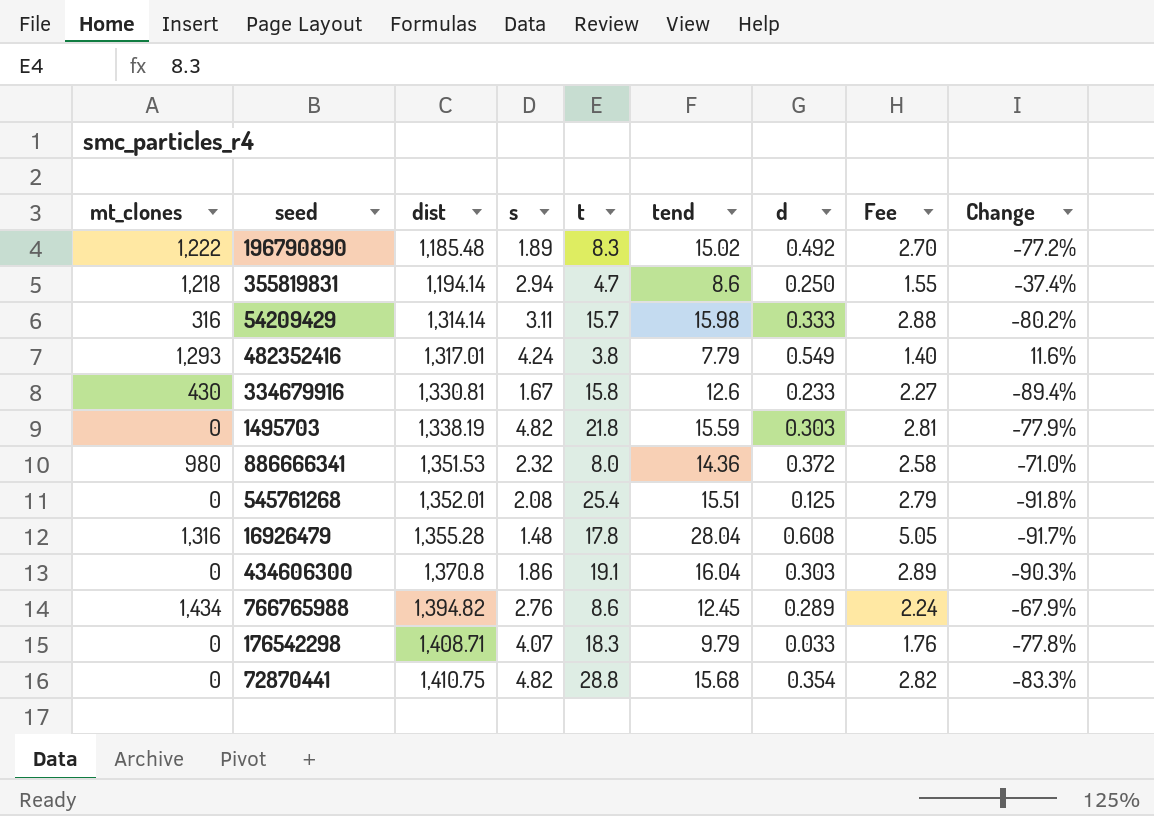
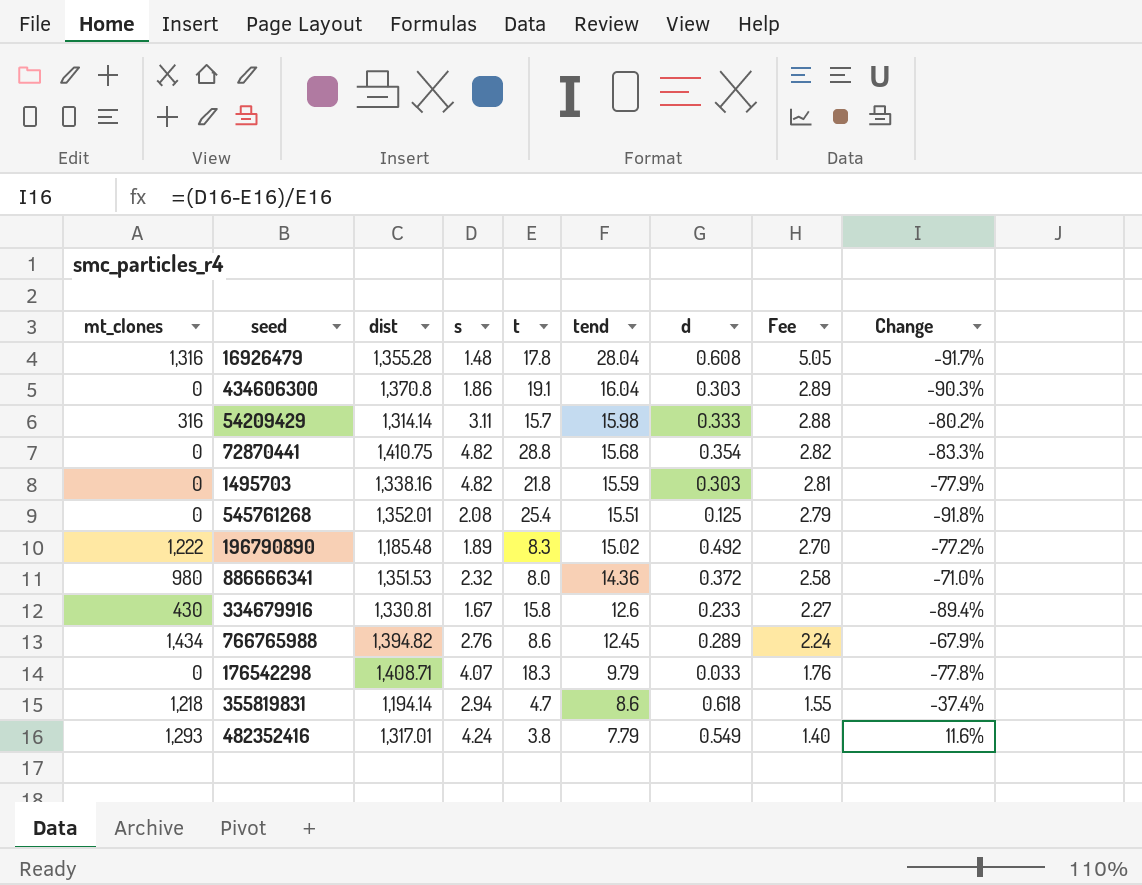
row order: dist ascending -> tend descending
1495703 | dist: 1,338.19 -> 1,338.16
355819831 | d: 0.250 -> 0.618

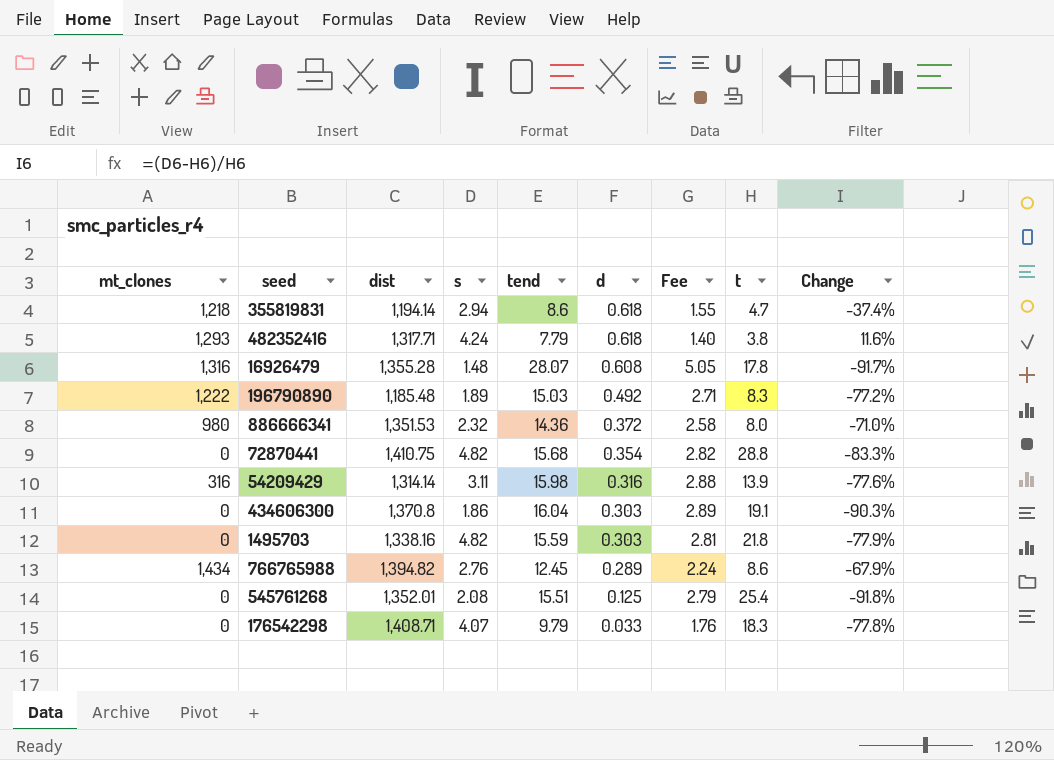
row order: tend descending -> d descending
column t | position: 5 -> 8
row 334679916: 430 | 1,330.81 | 1.67 | 15.8 | 12.6 | 0.233 | 2.27 | -89.4% -> none
482352416 | dist: 1,317.01 -> 1,317.71
482352416 | d: 0.549 -> 0.618
16926479 | tend: 28.04 -> 28.07
196790890 | tend: 15.02 -> 15.03
196790890 | Fee: 2.70 -> 2.71
54209429 | d: 0.333 -> 0.316
54209429 | t: 15.7 -> 13.9
54209429 | Change: -80.2% -> -77.6%

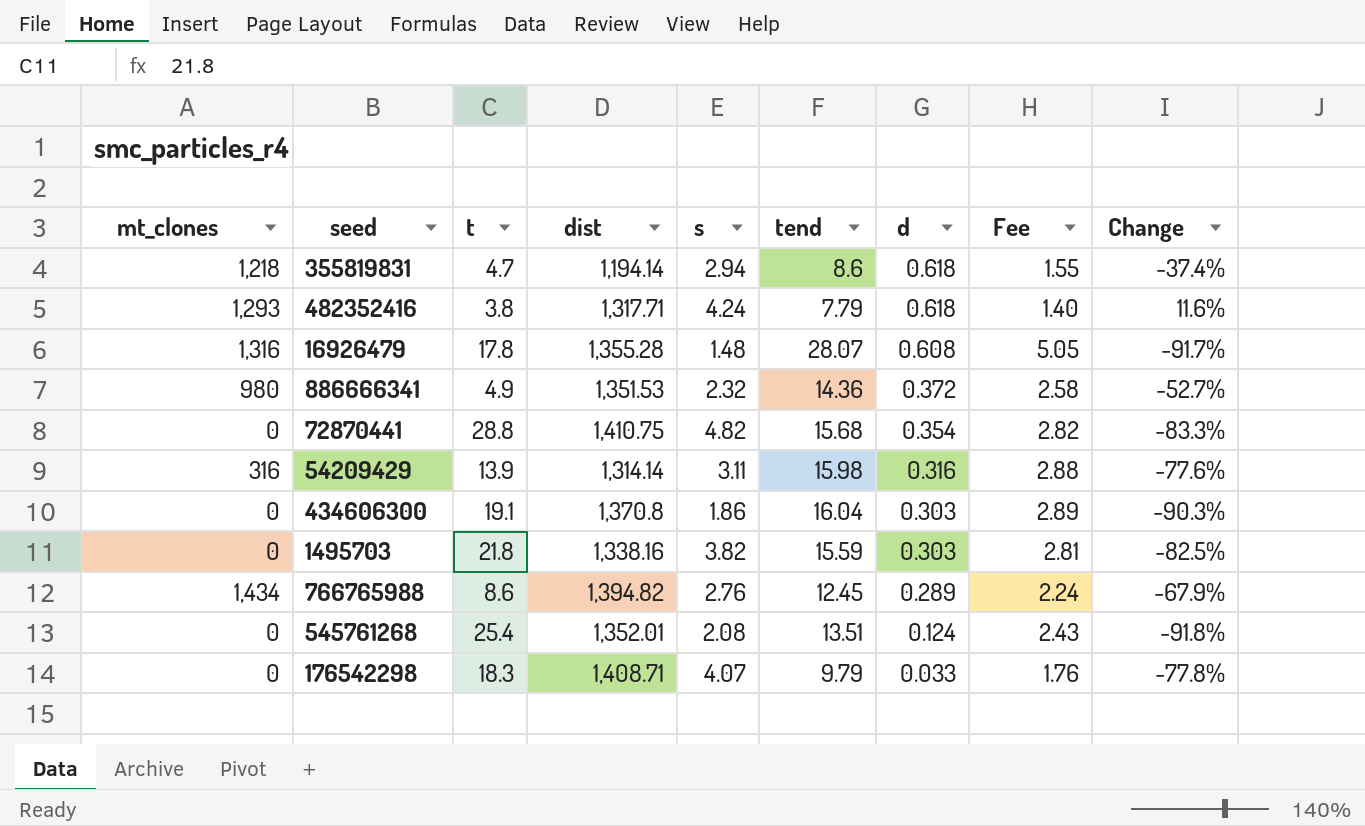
column t | position: 8 -> 3
row 196790890: 1,222 | 1,185.48 | 1.89 | 15.03 | 0.492 | 2.71 | 8.3 | -77.2% -> none
886666341 | t: 8.0 -> 4.9
886666341 | Change: -71.0% -> -52.7%
1495703 | s: 4.82 -> 3.82
1495703 | Change: -77.9% -> -82.5%
545761268 | tend: 15.51 -> 13.51
545761268 | d: 0.125 -> 0.124
545761268 | Fee: 2.79 -> 2.43

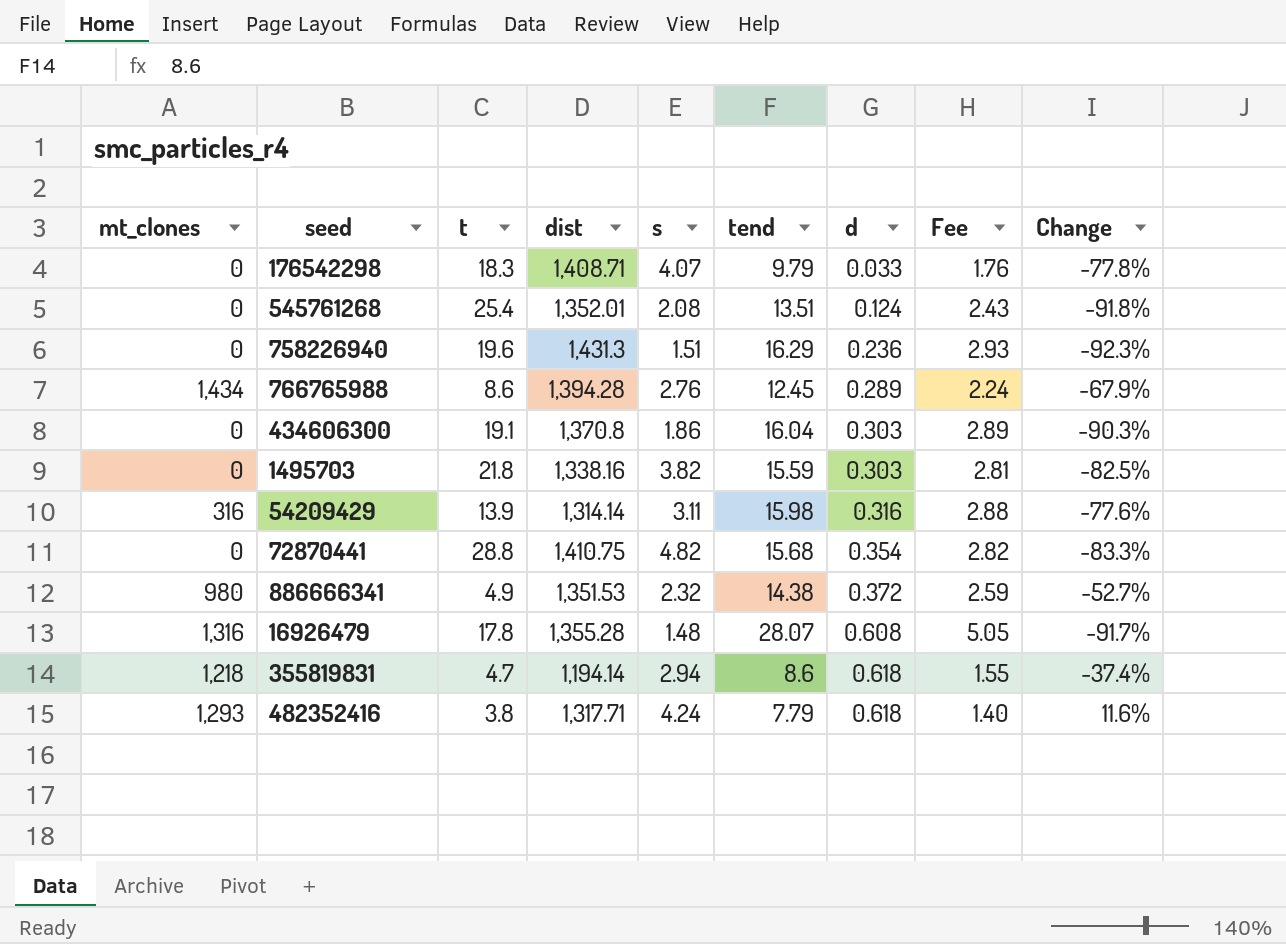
row order: d descending -> d ascending
row 758226940: none -> 0 | 19.6 | 1,431.3 | 1.51 | 16.29 | 0.236 | 2.93 | -92.3%
766765988 | dist: 1,394.82 -> 1,394.28
886666341 | tend: 14.36 -> 14.38
886666341 | Fee: 2.58 -> 2.59

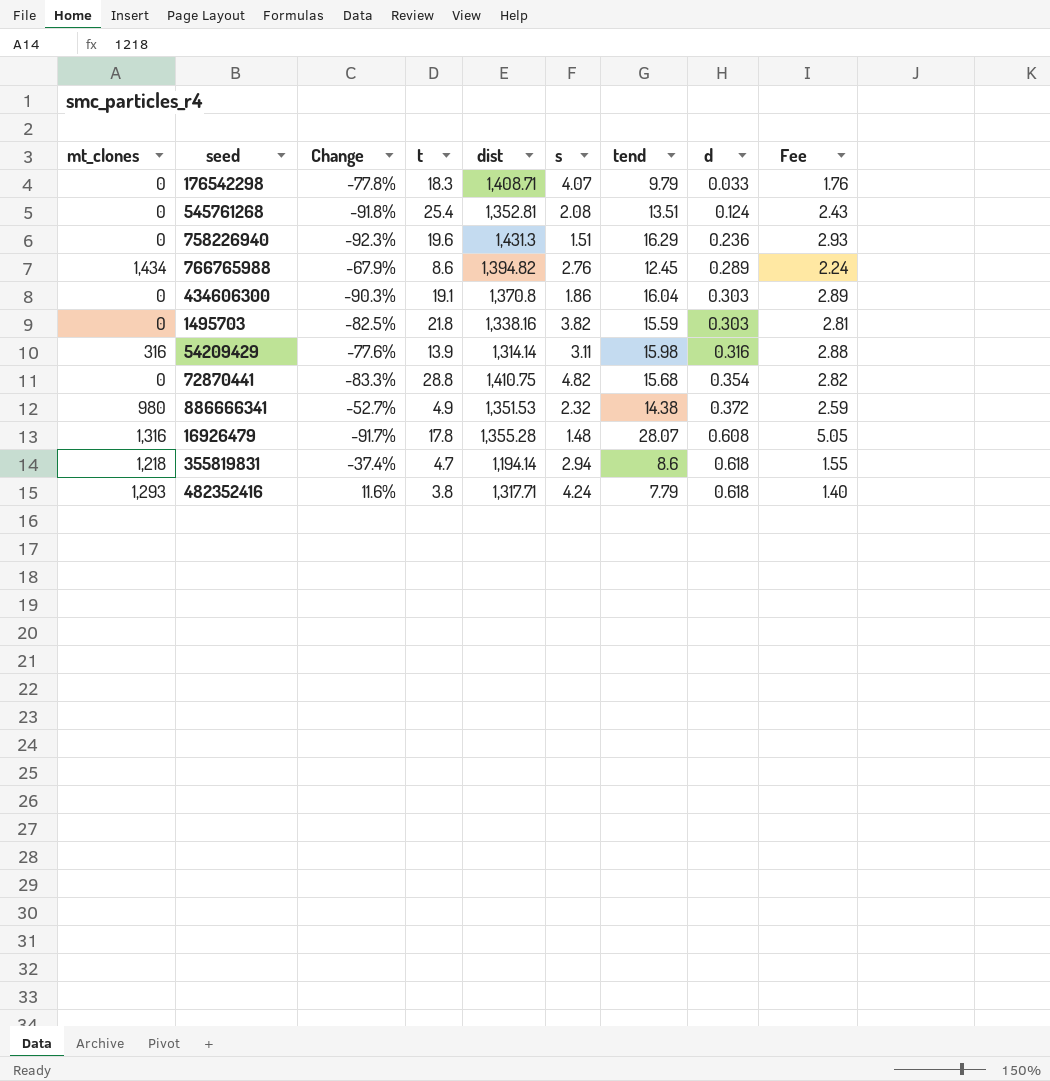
column Change | position: 9 -> 3
545761268 | dist: 1,352.01 -> 1,352.81
766765988 | dist: 1,394.28 -> 1,394.82

